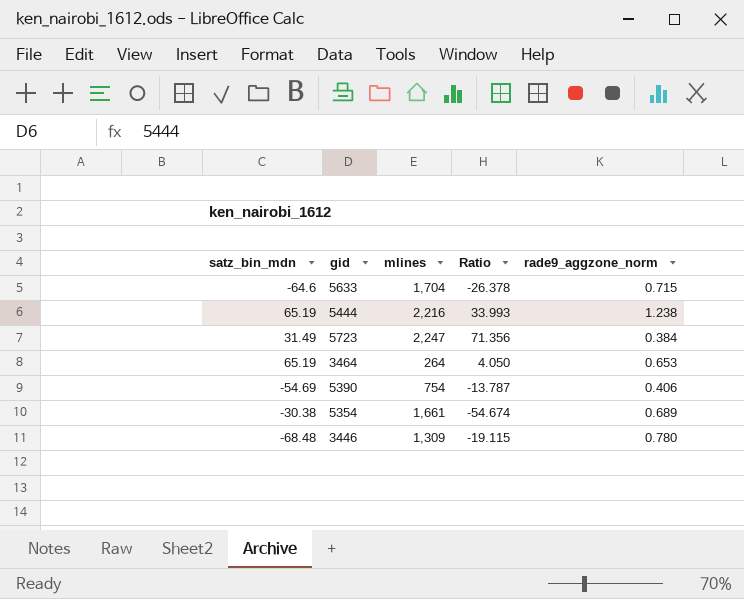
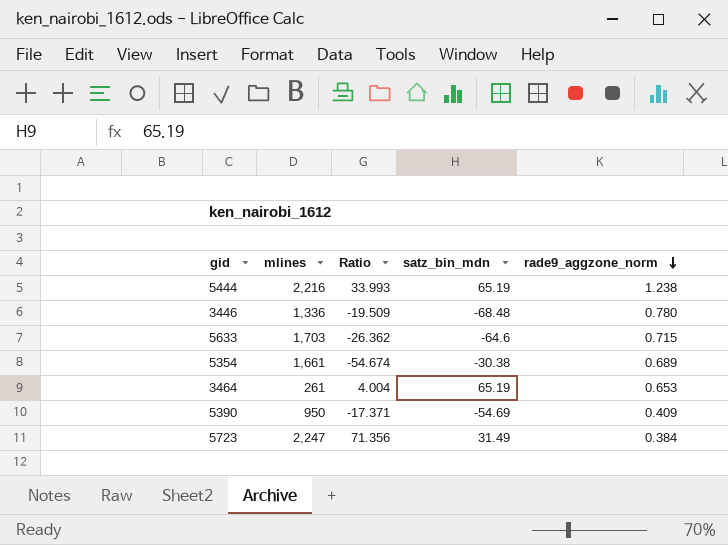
row order: none -> rade9_aggzone_norm descending
column satz_bin_mdn | position: 1 -> 4
3446 | mlines: 1,309 -> 1,336
3446 | Ratio: -19.115 -> -19.509
5633 | mlines: 1,704 -> 1,703
5633 | Ratio: -26.378 -> -26.362
3464 | mlines: 264 -> 261
3464 | Ratio: 4.050 -> 4.004
5390 | mlines: 754 -> 950
5390 | Ratio: -13.787 -> -17.371
5390 | rade9_aggzone_norm: 0.406 -> 0.409

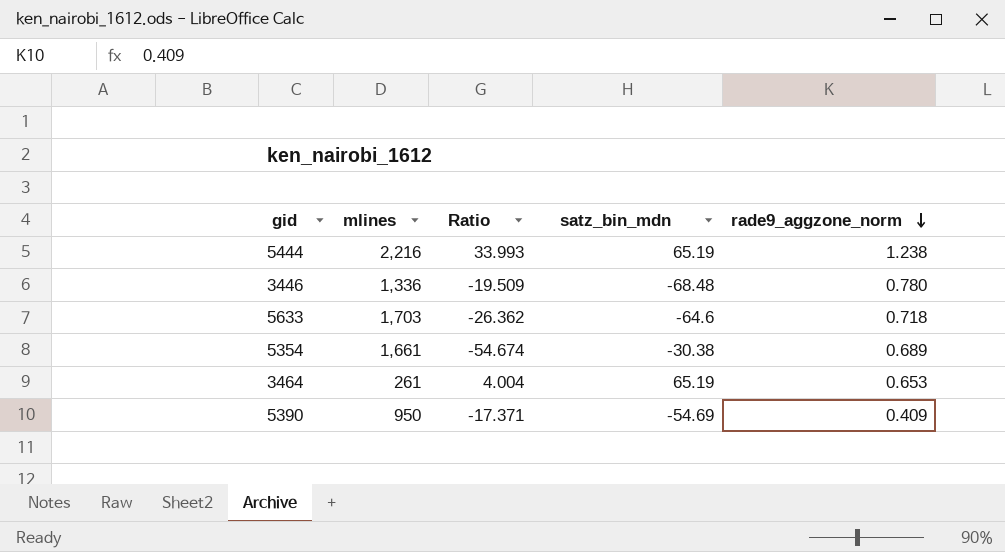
row 5723: 2,247 | 71.356 | 31.49 | 0.384 -> none
5633 | rade9_aggzone_norm: 0.715 -> 0.718

